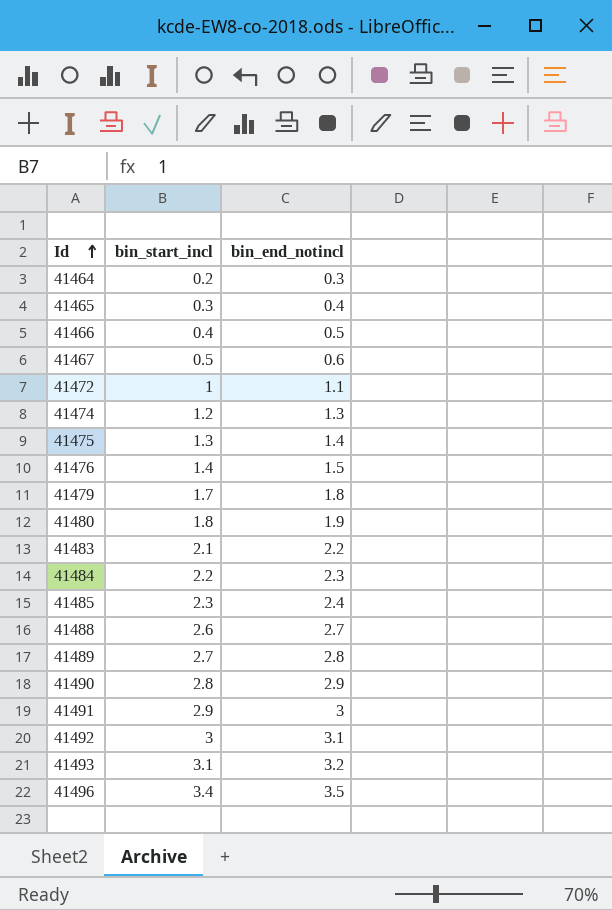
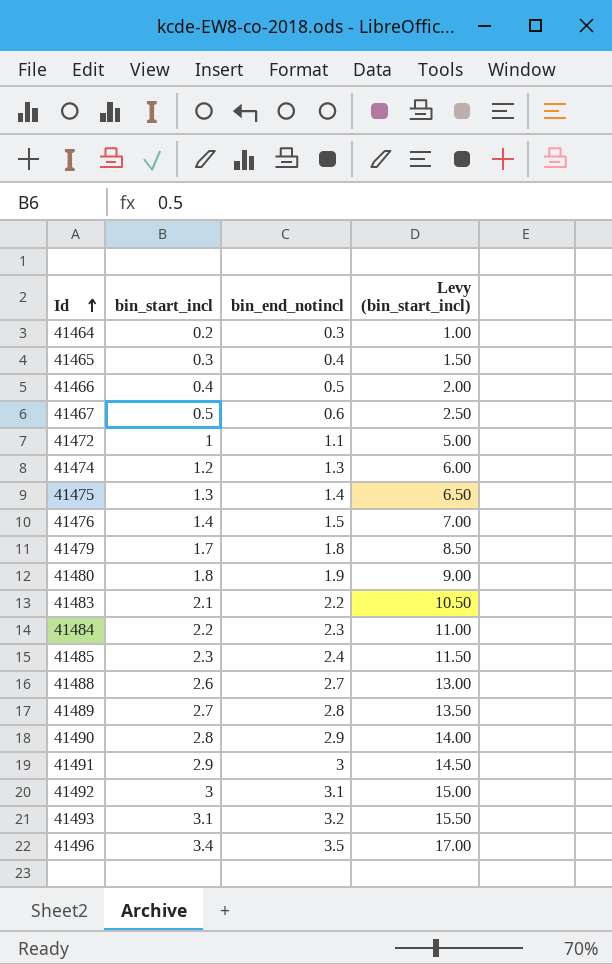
column Levy (bin_start_incl) | formula: none -> [bin_start_incl] * 5

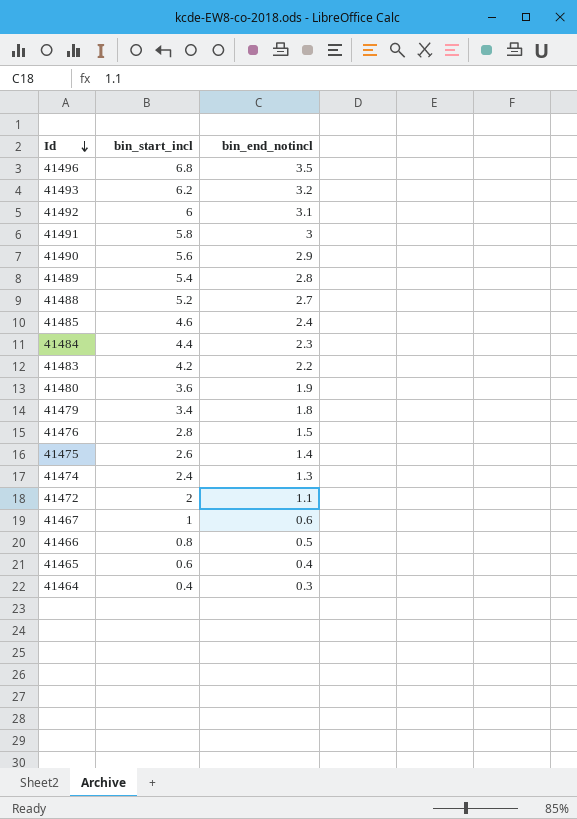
row order: Id ascending -> Id descending
column Levy (bin_start_incl) | formula: [bin_start_incl] * 5 -> none
41496 | bin_start_incl: 3.4 -> 6.8
41493 | bin_start_incl: 3.1 -> 6.2
41492 | bin_start_incl: 3 -> 6
41491 | bin_start_incl: 2.9 -> 5.8
41490 | bin_start_incl: 2.8 -> 5.6
41489 | bin_start_incl: 2.7 -> 5.4
41488 | bin_start_incl: 2.6 -> 5.2
41485 | bin_start_incl: 2.3 -> 4.6
41484 | bin_start_incl: 2.2 -> 4.4
41483 | bin_start_incl: 2.1 -> 4.2
41480 | bin_start_incl: 1.8 -> 3.6
41479 | bin_start_incl: 1.7 -> 3.4
41476 | bin_start_incl: 1.4 -> 2.8
41475 | bin_start_incl: 1.3 -> 2.6
41474 | bin_start_incl: 1.2 -> 2.4
41472 | bin_start_incl: 1 -> 2
41467 | bin_start_incl: 0.5 -> 1
41466 | bin_start_incl: 0.4 -> 0.8
41465 | bin_start_incl: 0.3 -> 0.6
41464 | bin_start_incl: 0.2 -> 0.4

